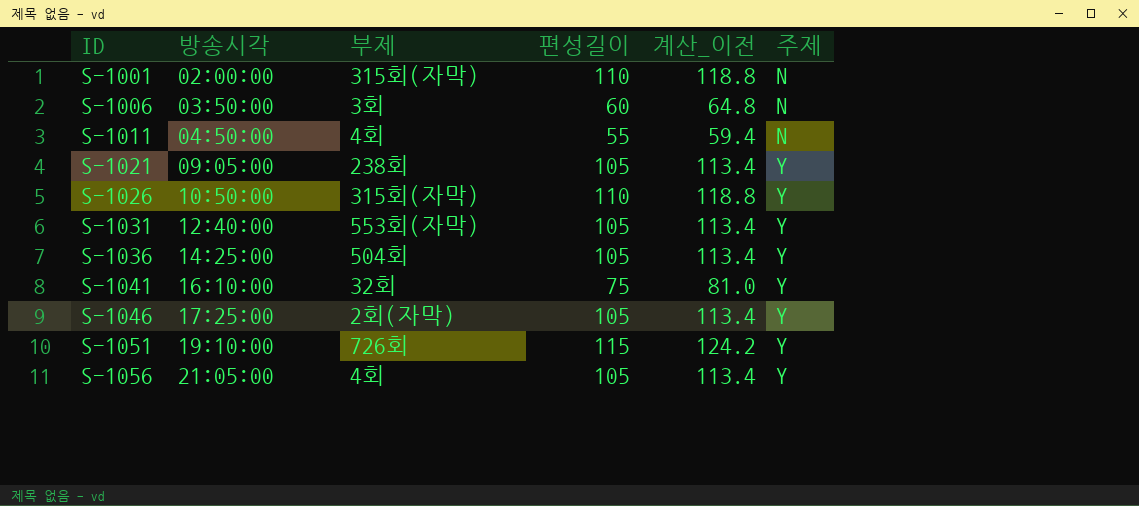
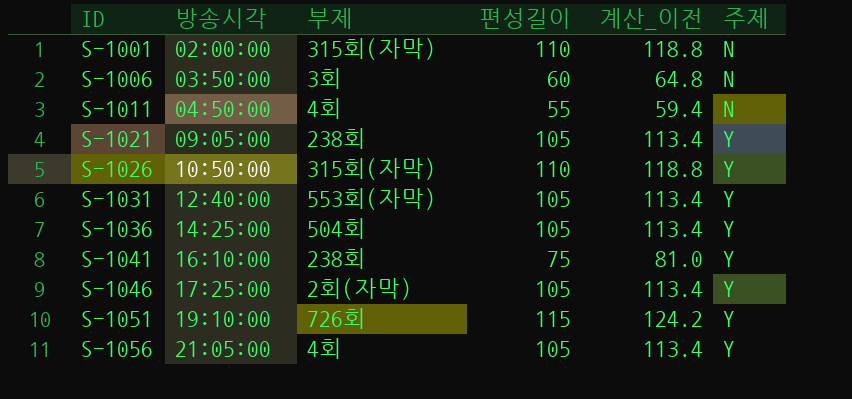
S-1041 | 부제: 32회 -> 238회

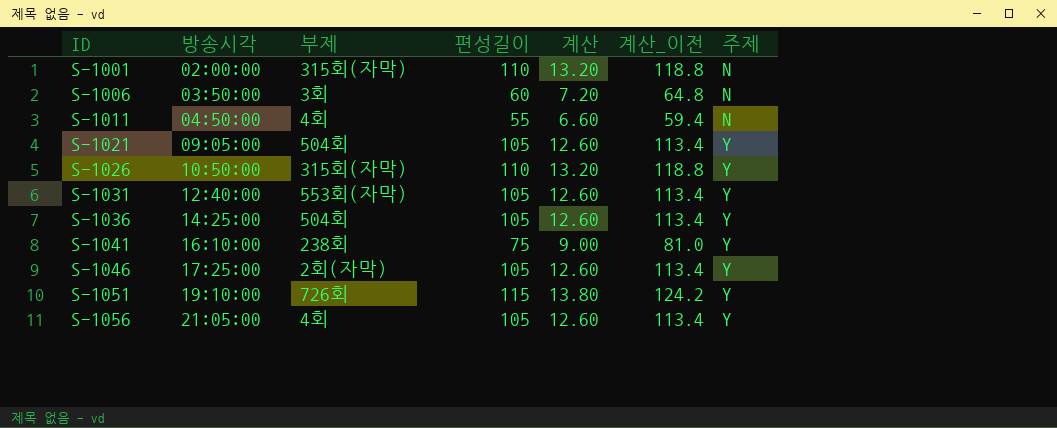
column 계산 | formula: none -> [편성길이] * 0.12
S-1021 | 부제: 238회 -> 504회

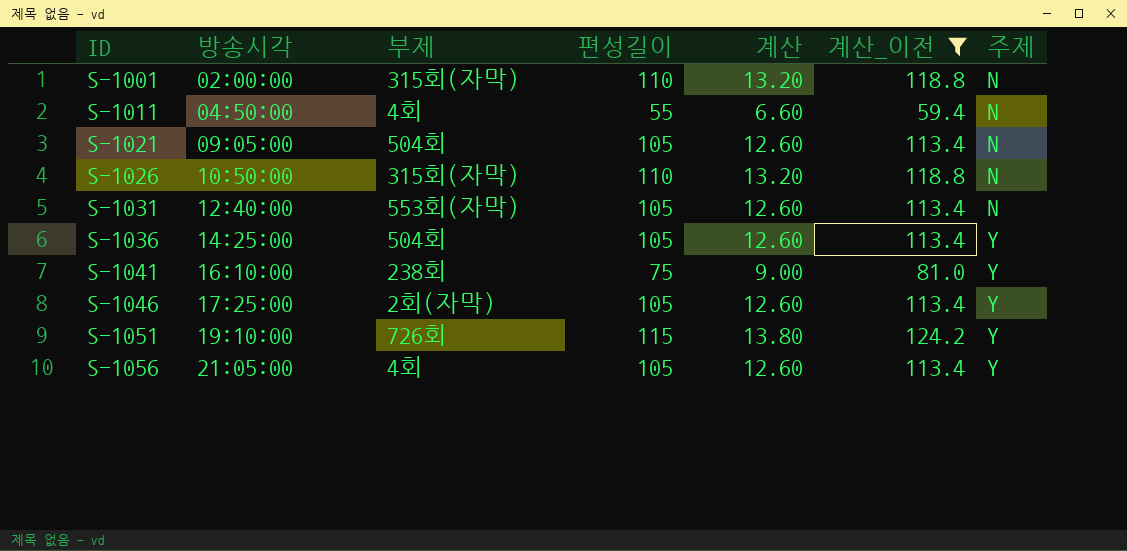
filter: none -> 계산_이전 != 64.8
S-1021 | 주제: Y -> N
S-1026 | 주제: Y -> N
S-1031 | 주제: Y -> N

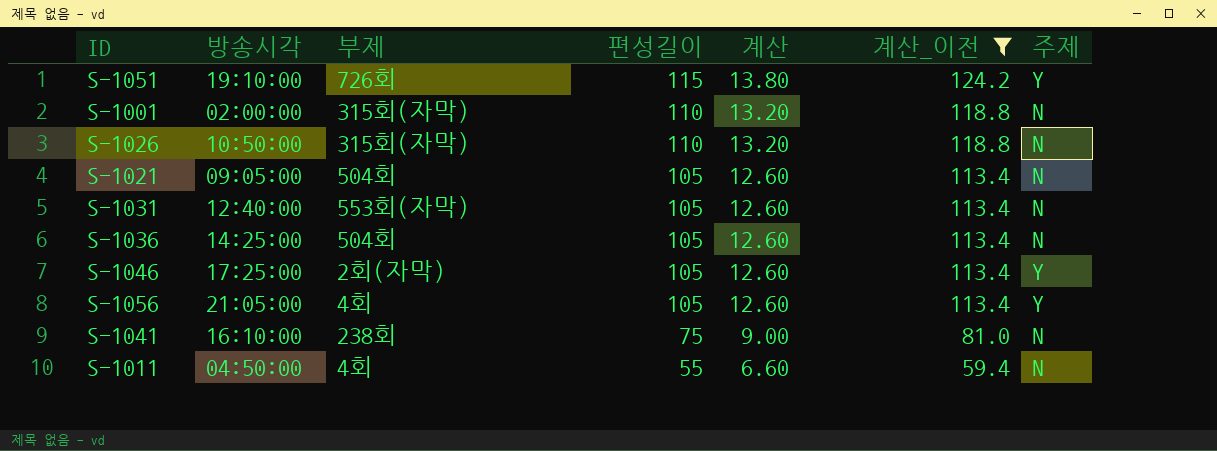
row order: ID ascending -> 편성길이 descending
S-1036 | 주제: Y -> N
S-1041 | 주제: Y -> N

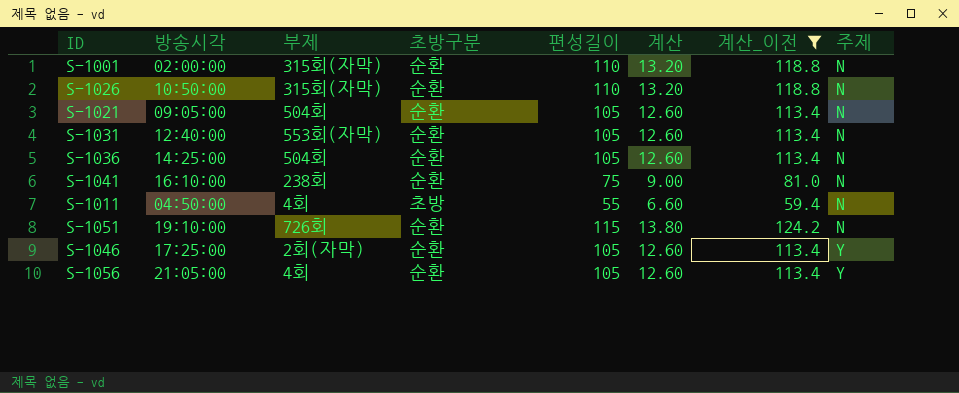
row order: 편성길이 descending -> 주제 ascending
column 초방구분 | position: none -> 4
S-1051 | 주제: Y -> N

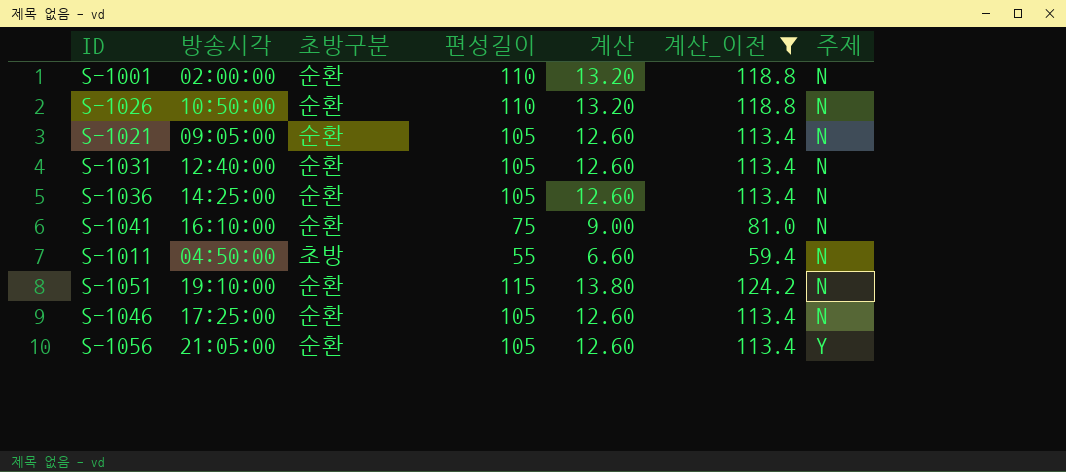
column 부제 | position: 3 -> none
S-1046 | 주제: Y -> N

